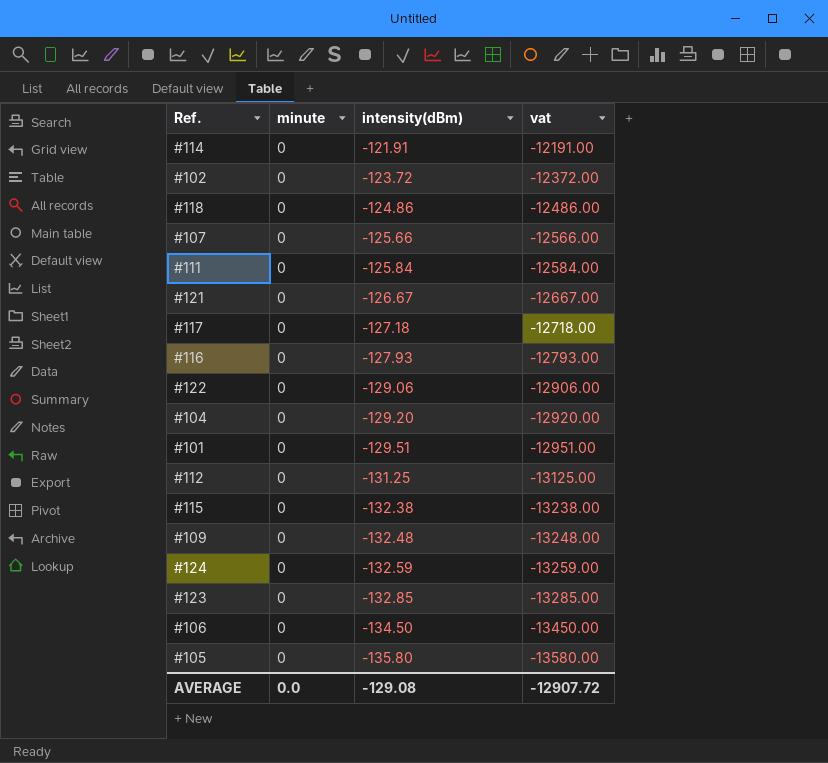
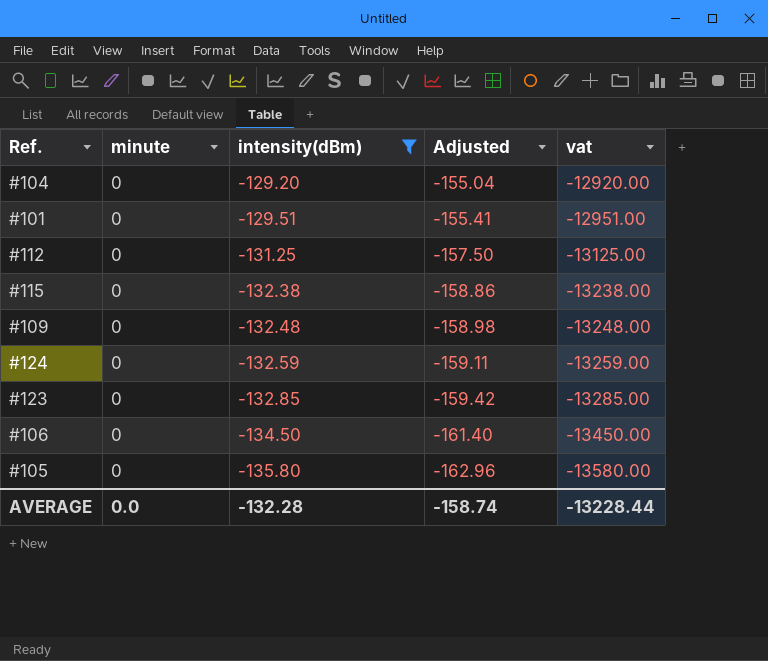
filter: none -> intensity(dBm) <= -129.20
column Adjusted | formula: none -> [intensity(dBm)] * 1.2
AVERAGE | intensity(dBm): -129.08 -> -132.28
AVERAGE | vat: -12907.72 -> -13228.44

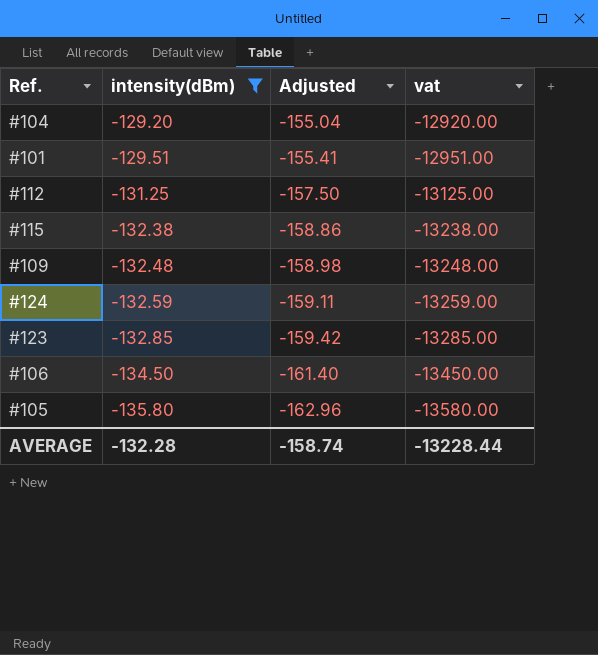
column minute | position: 2 -> none

